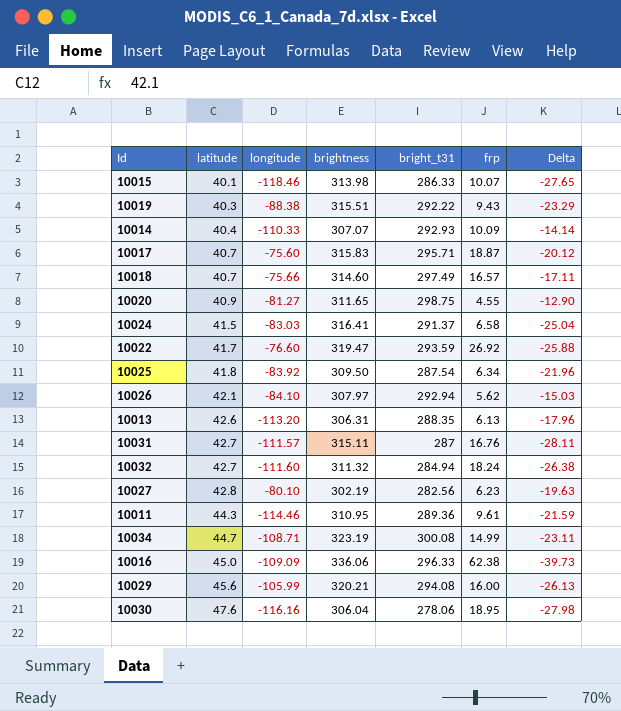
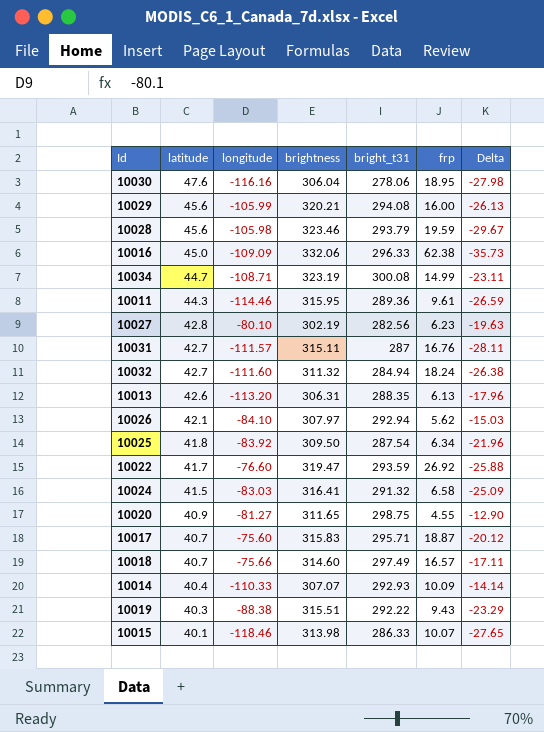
row order: latitude ascending -> latitude descending
row 10028: none -> 45.6 | -105.98 | 323.46 | 293.79 | 19.59 | -29.67
10016 | brightness: 336.06 -> 332.06
10016 | Delta: -39.73 -> -35.73
10011 | brightness: 310.95 -> 315.95
10011 | Delta: -21.59 -> -26.59
10024 | bright_t31: 291.37 -> 291.32
10024 | Delta: -25.04 -> -25.09

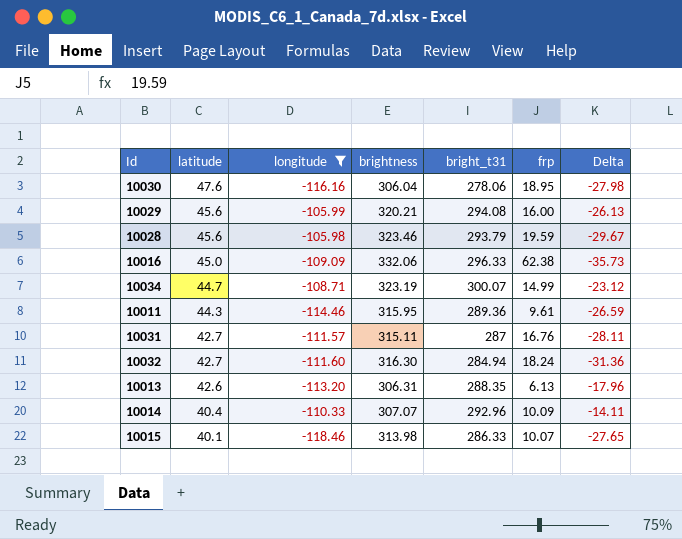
filter: none -> longitude <= -105.98
10034 | bright_t31: 300.08 -> 300.07
10034 | Delta: -23.11 -> -23.12
10032 | brightness: 311.32 -> 316.30
10032 | Delta: -26.38 -> -31.36
10014 | bright_t31: 292.93 -> 292.96
10014 | Delta: -14.14 -> -14.11

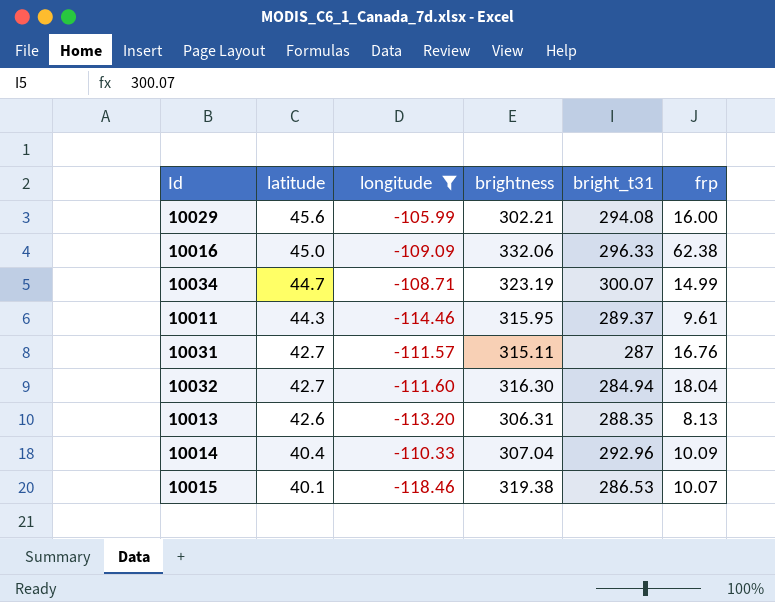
column Delta | formula: [bright_t31] - [brightness] -> none
row 10030: 47.6 | -116.16 | 306.04 | 278.06 | 18.95 | -27.98 -> none
row 10028: 45.6 | -105.98 | 323.46 | 293.79 | 19.59 | -29.67 -> none
10029 | brightness: 320.21 -> 302.21
10011 | bright_t31: 289.36 -> 289.37
10032 | frp: 18.24 -> 18.04
10013 | frp: 6.13 -> 8.13
10014 | brightness: 307.07 -> 307.04
10015 | brightness: 313.98 -> 319.38
10015 | bright_t31: 286.33 -> 286.53

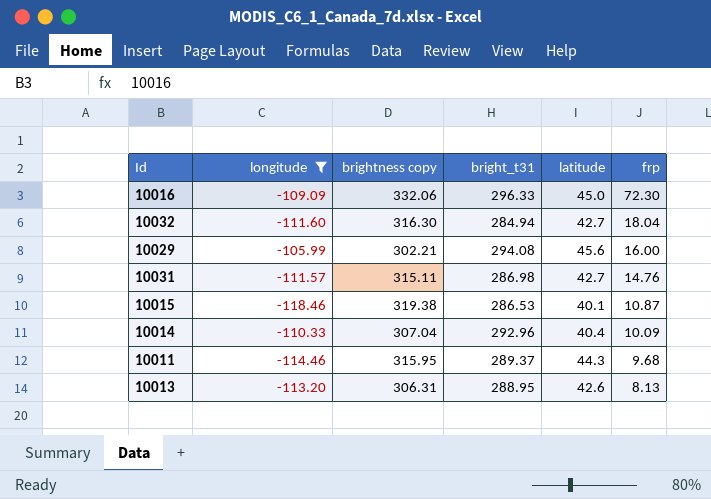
row order: latitude descending -> frp descending
column name: brightness -> brightness copy
column latitude | position: 2 -> 5
row 10034: 44.7 | -108.71 | 323.19 | 300.07 | 14.99 -> none
10016 | frp: 62.38 -> 72.30
10031 | bright_t31: 287 -> 286.98
10031 | frp: 16.76 -> 14.76
10015 | frp: 10.07 -> 10.87
10011 | frp: 9.61 -> 9.68
10013 | bright_t31: 288.35 -> 288.95

